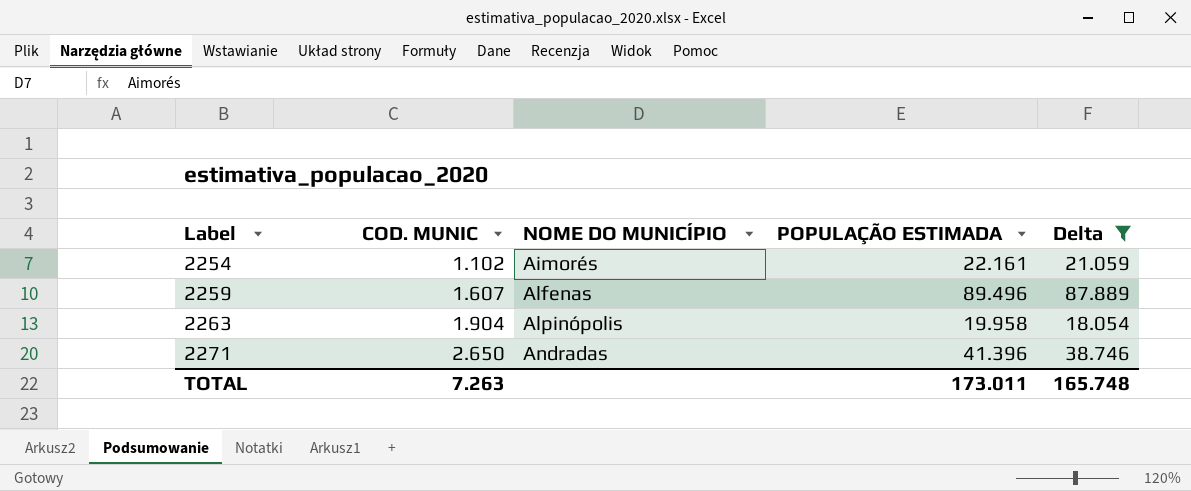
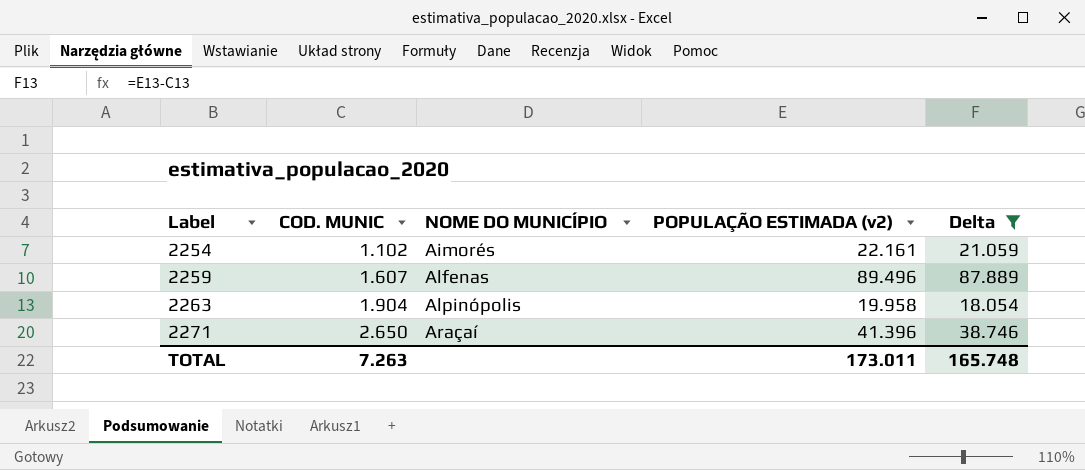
column name: POPULAÇÃO ESTIMADA -> POPULAÇÃO ESTIMADA (v2)
2271 | NOME DO MUNICÍPIO: Andradas -> Araçaí

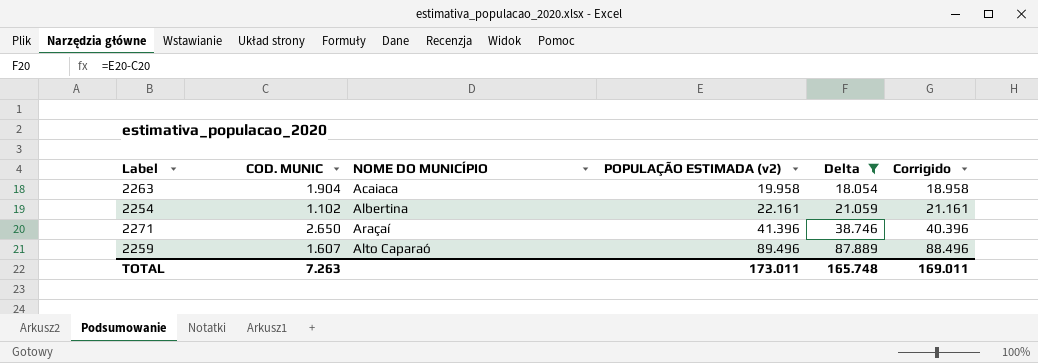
row order: Label ascending -> POPULAÇÃO ESTIMADA (v2) ascending
column Corrigido | formula: none -> [POPULAÇÃO ESTIMADA (v2)] - 1000
2263 | NOME DO MUNICÍPIO: Alpinópolis -> Acaiaca
2254 | NOME DO MUNICÍPIO: Aimorés -> Albertina
2259 | NOME DO MUNICÍPIO: Alfenas -> Alto Caparaó

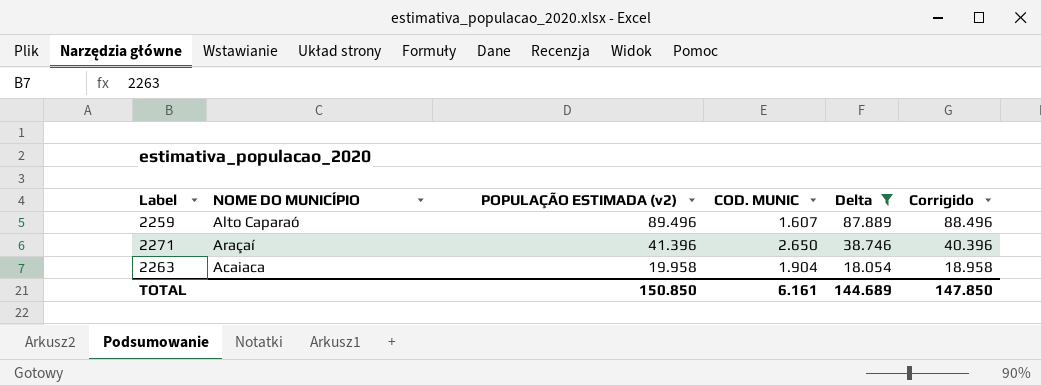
row order: POPULAÇÃO ESTIMADA (v2) ascending -> POPULAÇÃO ESTIMADA (v2) descending
column COD. MUNIC | position: 2 -> 4
row 2254: 1.102 | Albertina | 22.161 | 21.059 | 21.161 -> none
TOTAL | POPULAÇÃO ESTIMADA (v2): 173.011 -> 150.850
TOTAL | COD. MUNIC: 7.263 -> 6.161
TOTAL | Delta: 165.748 -> 144.689
TOTAL | Corrigido: 169.011 -> 147.850

